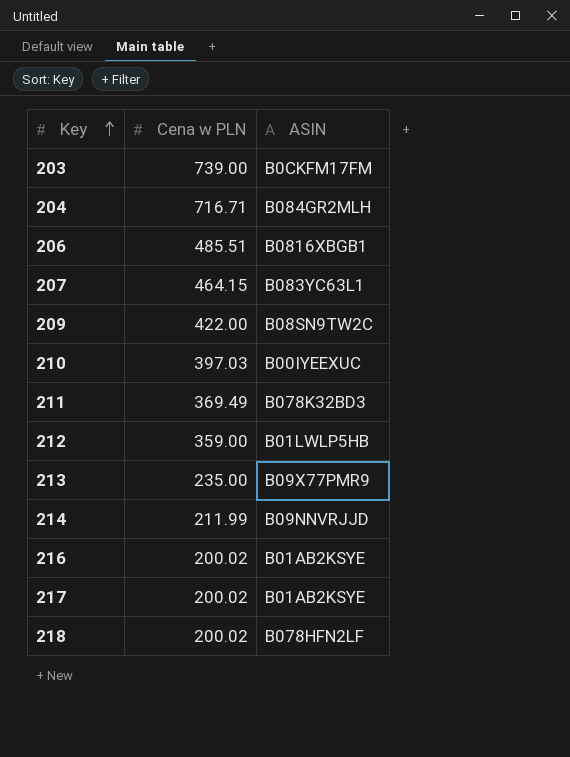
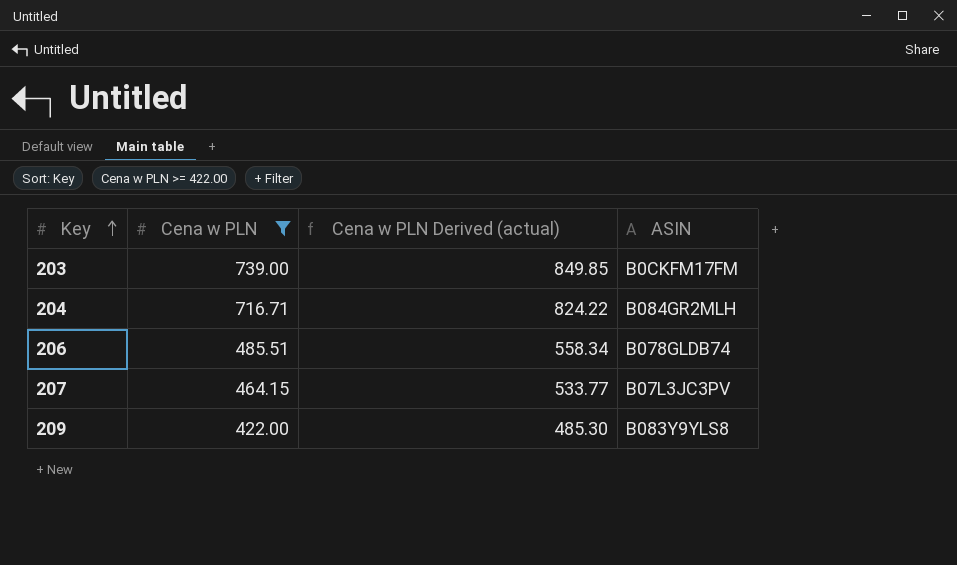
filter: none -> Cena w PLN >= 422.00
column Cena w PLN Derived (actual) | formula: none -> [Cena w PLN] * 1.15
206 | ASIN: B0816XBGB1 -> B078GLDB74
207 | ASIN: B083YC63L1 -> B07L3JC3PV
209 | ASIN: B08SN9TW2C -> B083Y9YLS8

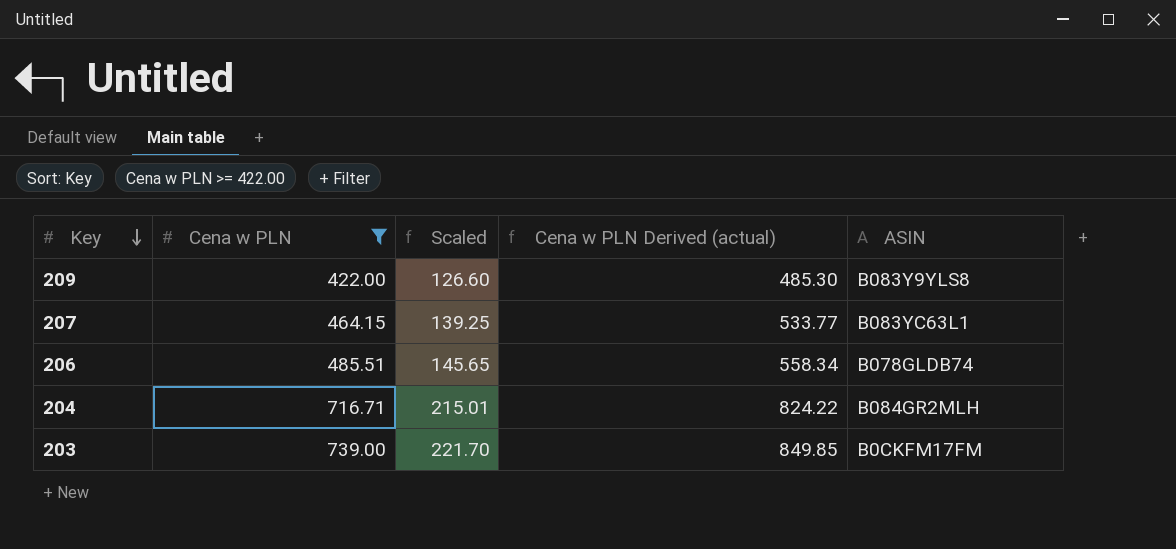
row order: Key ascending -> Key descending
column Scaled | formula: none -> [Cena w PLN] * 0.3
207 | ASIN: B07L3JC3PV -> B083YC63L1

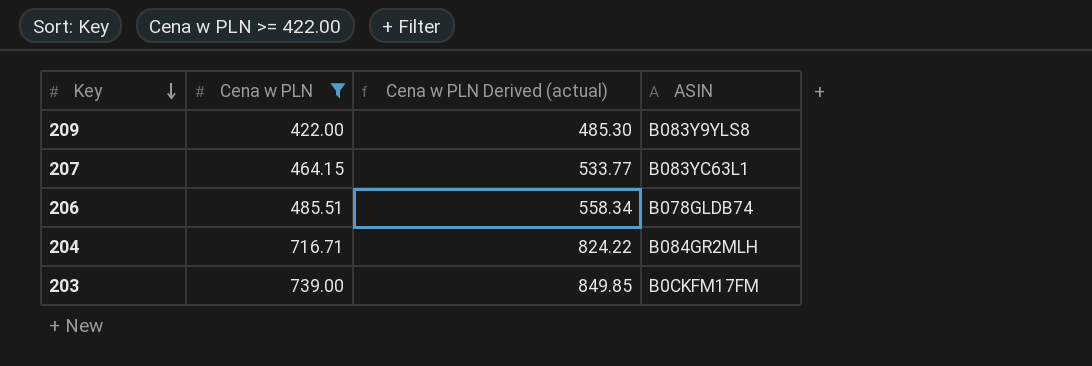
column Scaled | formula: [Cena w PLN] * 0.3 -> none

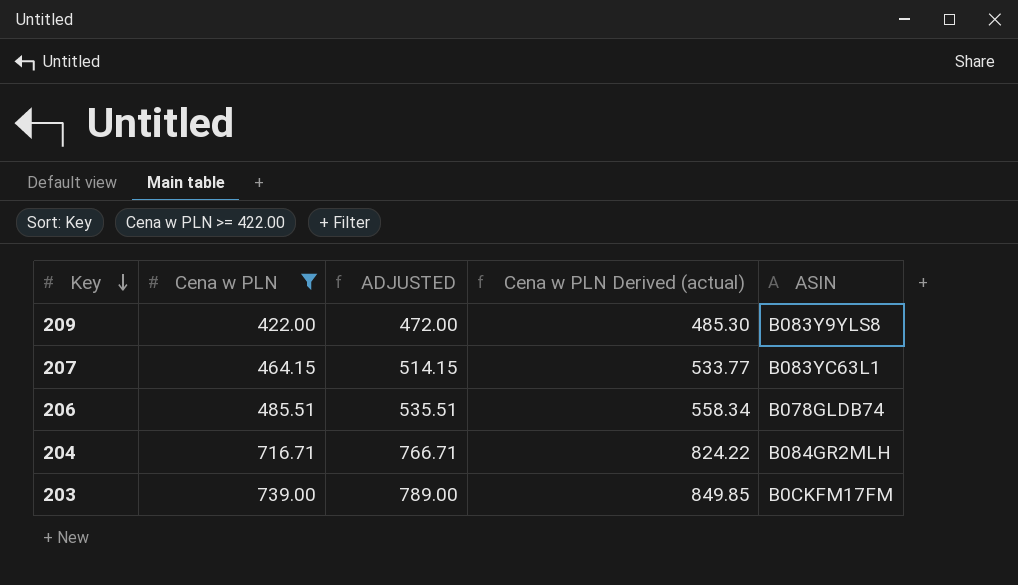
column ADJUSTED | formula: none -> [Cena w PLN] + 50

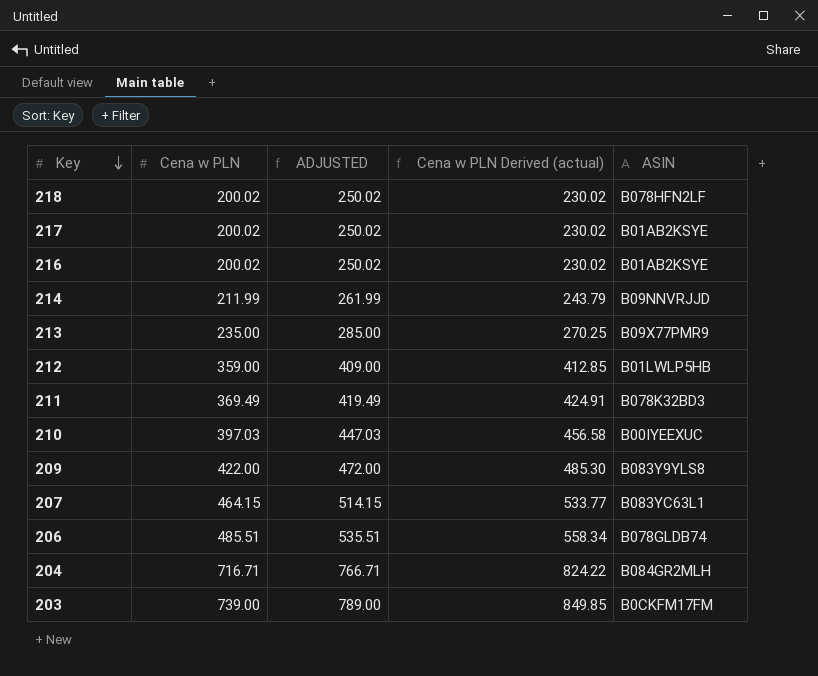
filter: Cena w PLN >= 422.00 -> none

